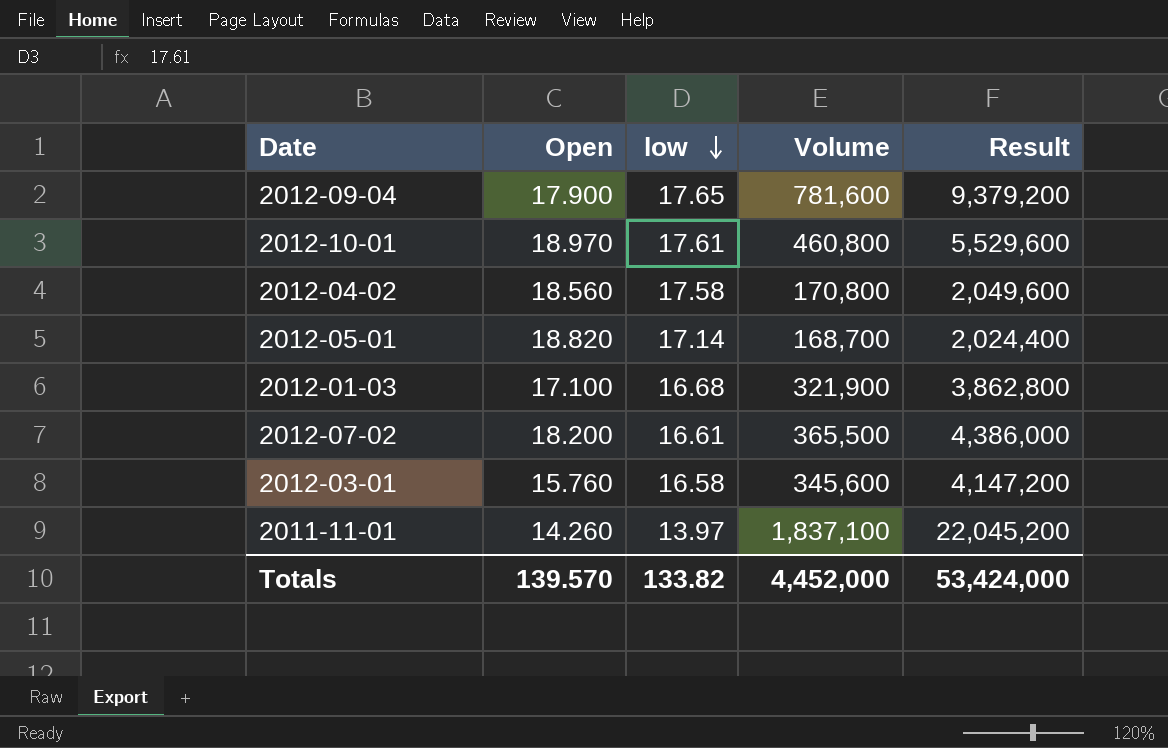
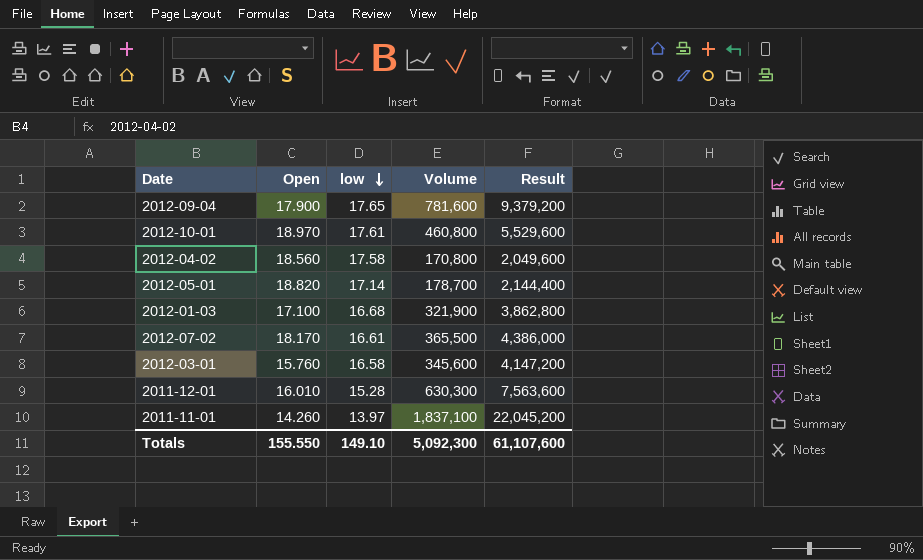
2012-05-01 | Volume: 168,700 -> 178,700
2012-05-01 | Result: 2,024,400 -> 2,144,400
2012-07-02 | Open: 18.200 -> 18.170
row 2011-12-01: none -> 16.010 | 15.28 | 630,300 | 7,563,600
Totals | Open: 139.570 -> 155.550
Totals | low: 133.82 -> 149.10
Totals | Volume: 4,452,000 -> 5,092,300
Totals | Result: 53,424,000 -> 61,107,600

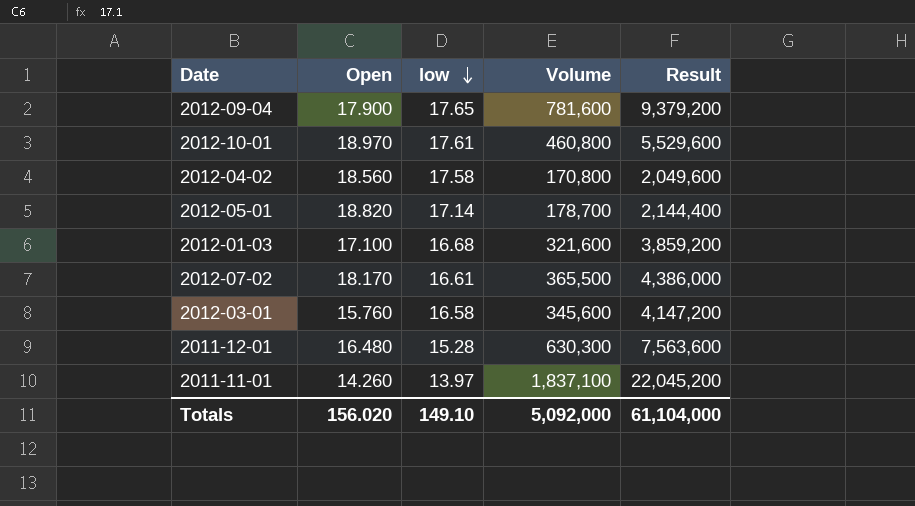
2012-01-03 | Volume: 321,900 -> 321,600
2012-01-03 | Result: 3,862,800 -> 3,859,200
2011-12-01 | Open: 16.010 -> 16.480
Totals | Open: 155.550 -> 156.020
Totals | Volume: 5,092,300 -> 5,092,000
Totals | Result: 61,107,600 -> 61,104,000

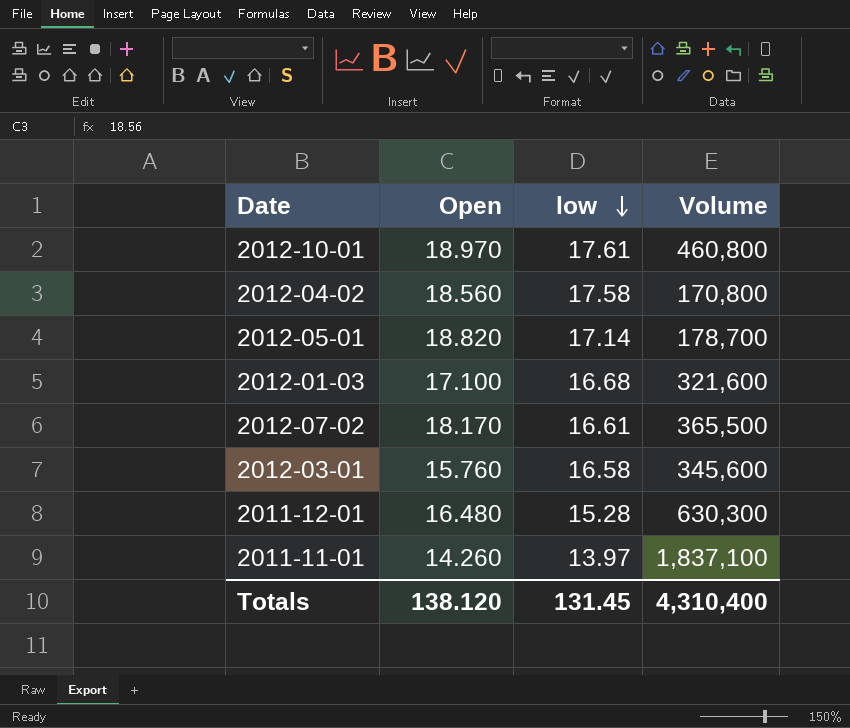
column Result | formula: [Volume] * 12 -> none
row 2012-09-04: 17.900 | 17.65 | 781,600 | 9,379,200 -> none
Totals | Open: 156.020 -> 138.120
Totals | low: 149.10 -> 131.45
Totals | Volume: 5,092,000 -> 4,310,400

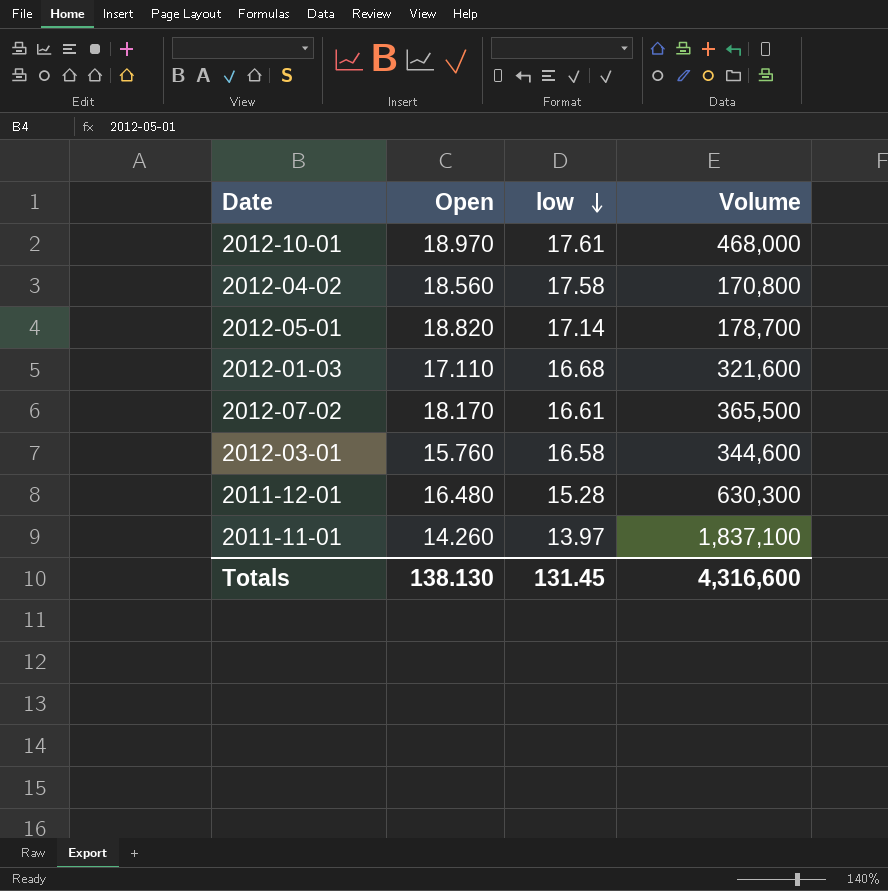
2012-10-01 | Volume: 460,800 -> 468,000
2012-01-03 | Open: 17.100 -> 17.110
2012-03-01 | Volume: 345,600 -> 344,600
Totals | Open: 138.120 -> 138.130
Totals | Volume: 4,310,400 -> 4,316,600

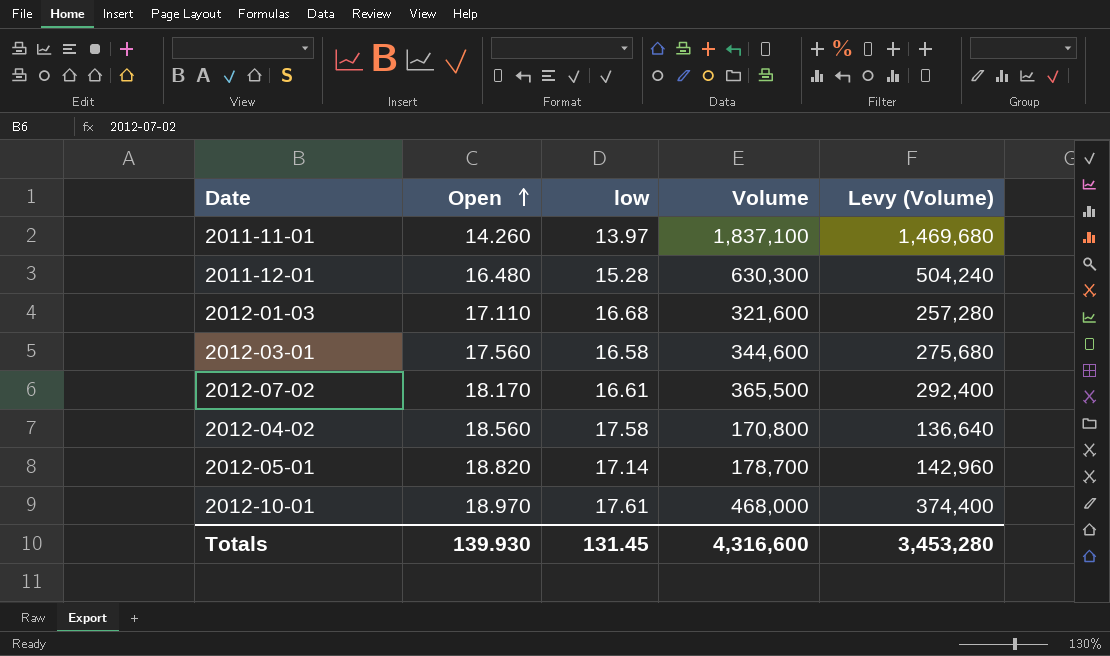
row order: low descending -> Open ascending
column Levy (Volume) | formula: none -> [Volume] * 0.8
2012-03-01 | Open: 15.760 -> 17.560
Totals | Open: 138.130 -> 139.930

